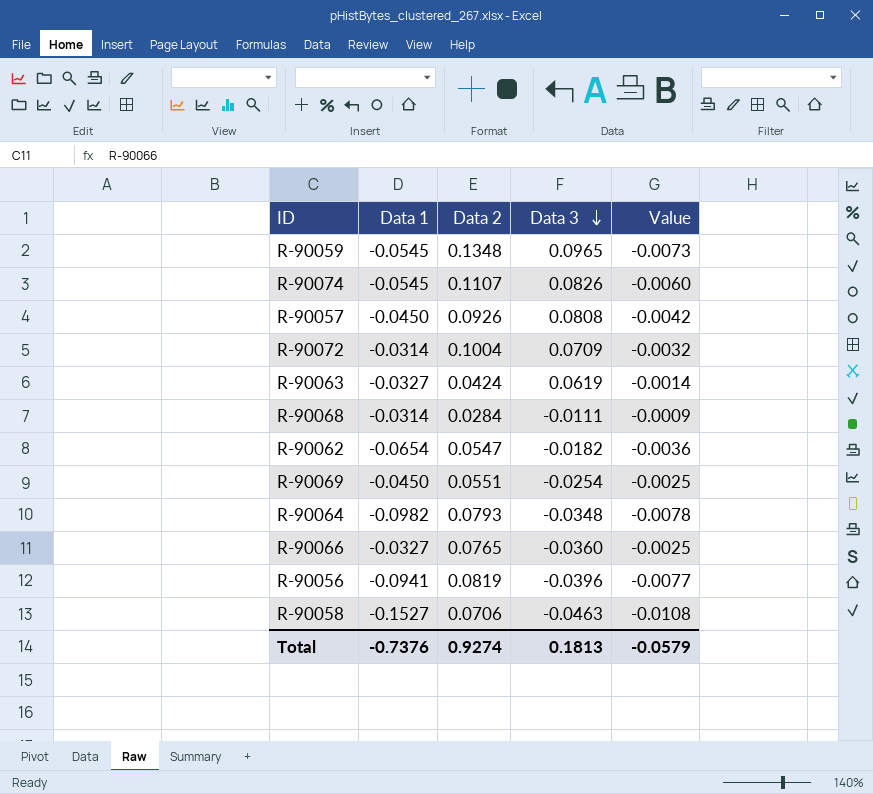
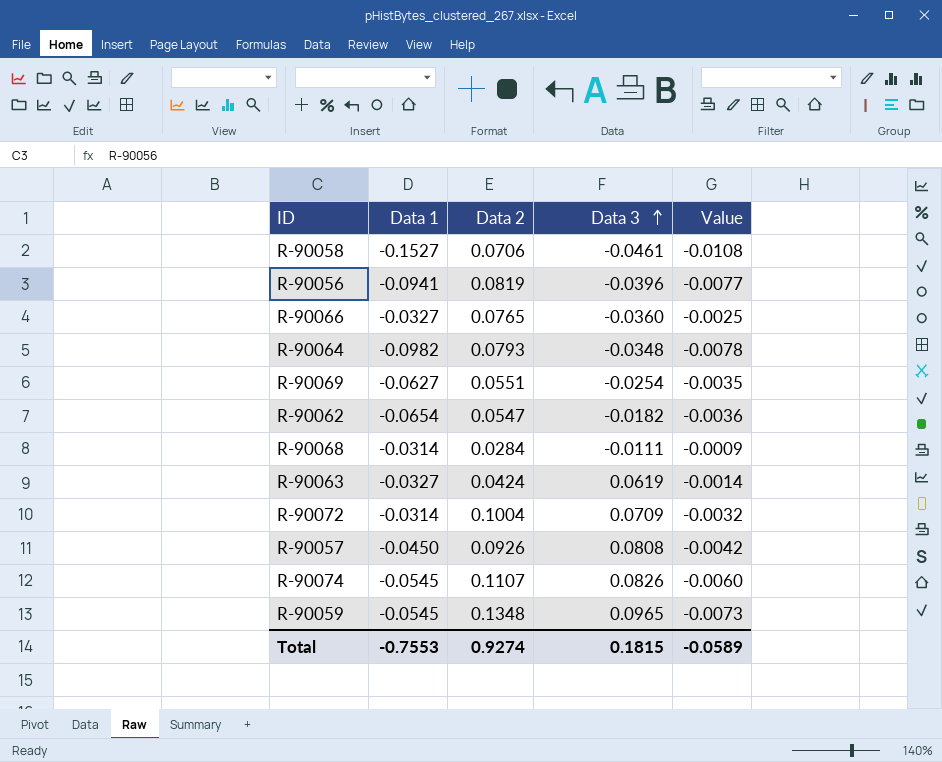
row order: Data 3 descending -> Data 3 ascending
R-90058 | Data 3: -0.0463 -> -0.0461
R-90069 | Data 1: -0.0450 -> -0.0627
R-90069 | Value: -0.0025 -> -0.0035
Total | Data 1: -0.7376 -> -0.7553
Total | Data 3: 0.1813 -> 0.1815
Total | Value: -0.0579 -> -0.0589

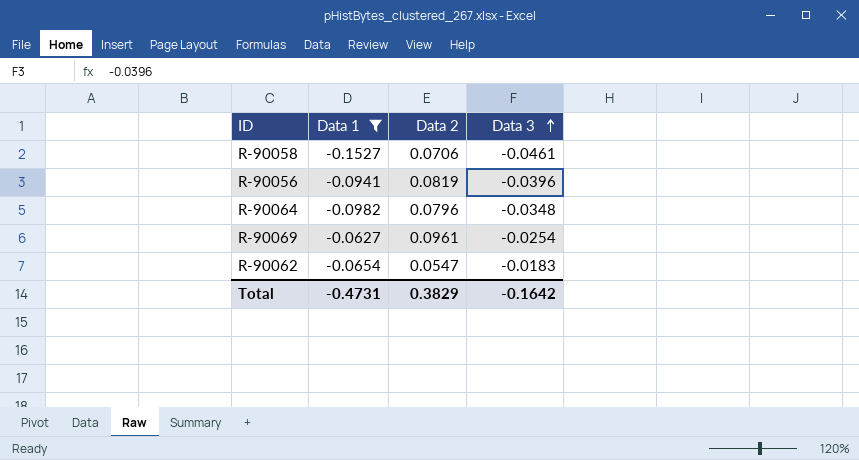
filter: none -> Data 1 <= -0.0627
column Value | formula: [Data 1] * [Data 2] -> none
R-90064 | Data 2: 0.0793 -> 0.0796
R-90069 | Data 2: 0.0551 -> 0.0961
R-90062 | Data 3: -0.0182 -> -0.0183
Total | Data 1: -0.7553 -> -0.4731
Total | Data 2: 0.9274 -> 0.3829
Total | Data 3: 0.1815 -> -0.1642

